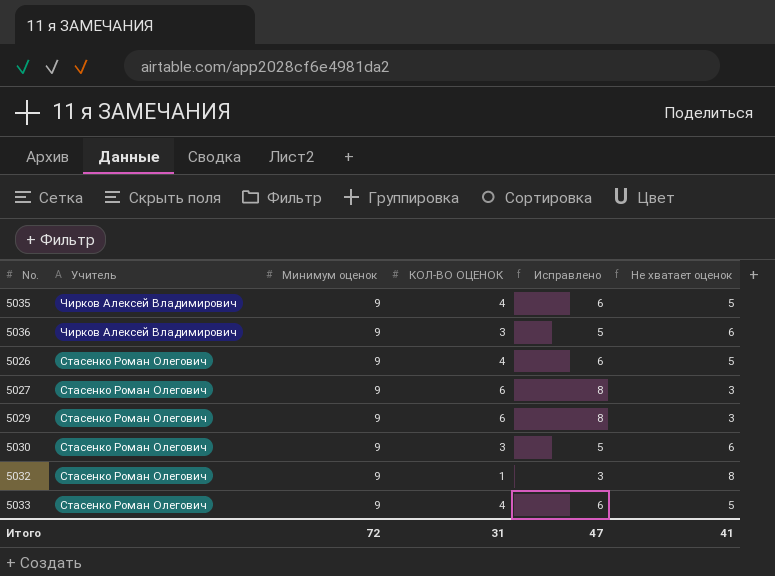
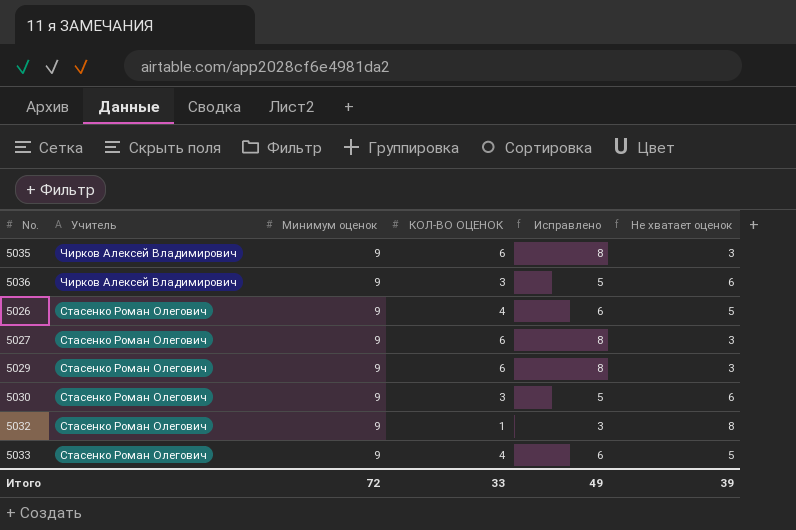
5035 | КОЛ-ВО ОЦЕНОК: 4 -> 6
5035 | Исправлено: 6 -> 8
5035 | Не хватает оценок: 5 -> 3
Итого | КОЛ-ВО ОЦЕНОК: 31 -> 33
Итого | Исправлено: 47 -> 49
Итого | Не хватает оценок: 41 -> 39

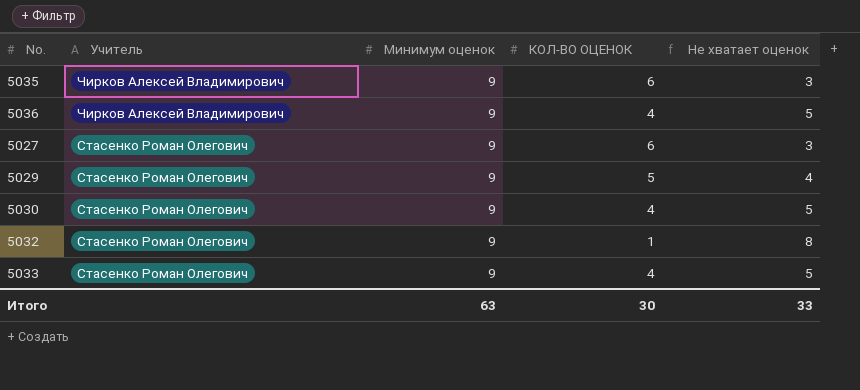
column Исправлено | formula: [КОЛ-ВО ОЦЕНОК] + 2 -> none
row 5026: Стасенко Роман Олегович | 9 | 4 | 6 | 5 -> none
5036 | КОЛ-ВО ОЦЕНОК: 3 -> 4
5036 | Не хватает оценок: 6 -> 5
5029 | КОЛ-ВО ОЦЕНОК: 6 -> 5
5029 | Не хватает оценок: 3 -> 4
5030 | КОЛ-ВО ОЦЕНОК: 3 -> 4
5030 | Не хватает оценок: 6 -> 5
Итого | Минимум оценок: 72 -> 63
Итого | КОЛ-ВО ОЦЕНОК: 33 -> 30
Итого | Не хватает оценок: 39 -> 33

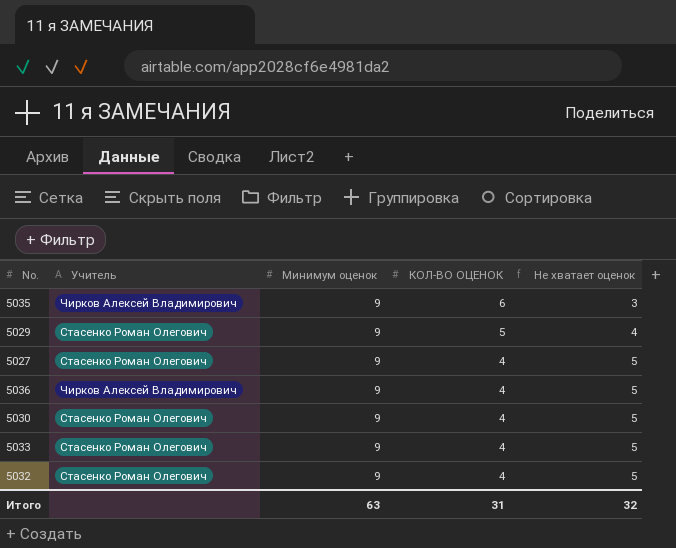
row order: Учитель descending -> КОЛ-ВО ОЦЕНОК descending
5027 | КОЛ-ВО ОЦЕНОК: 6 -> 4
5027 | Не хватает оценок: 3 -> 5
5032 | КОЛ-ВО ОЦЕНОК: 1 -> 4
5032 | Не хватает оценок: 8 -> 5
Итого | КОЛ-ВО ОЦЕНОК: 30 -> 31
Итого | Не хватает оценок: 33 -> 32

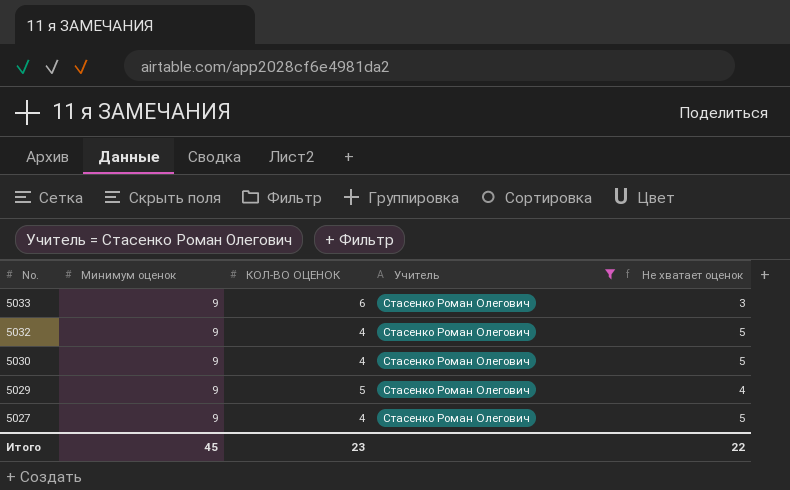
filter: none -> Учитель = Стасенко Роман Олегович
row order: КОЛ-ВО ОЦЕНОК descending -> No. descending
column Учитель | position: 2 -> 4
5033 | КОЛ-ВО ОЦЕНОК: 4 -> 6
5033 | Не хватает оценок: 5 -> 3
Итого | Минимум оценок: 63 -> 45
Итого | КОЛ-ВО ОЦЕНОК: 31 -> 23
Итого | Не хватает оценок: 32 -> 22

